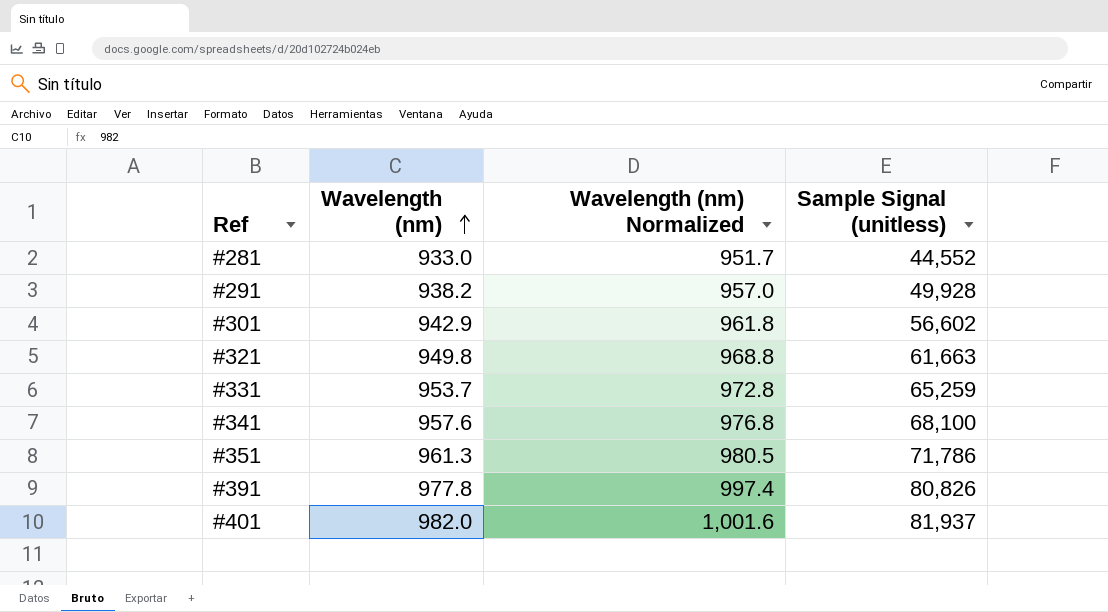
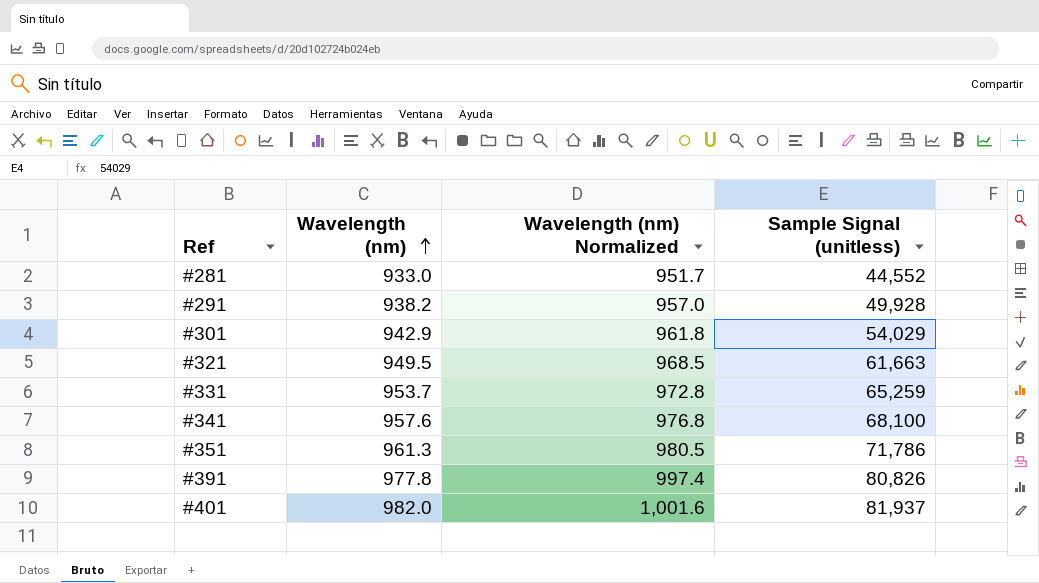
#301 | Sample Signal (unitless): 56,602 -> 54,029
#321 | Wavelength (nm): 949.8 -> 949.5
#321 | Wavelength (nm) Normalized: 968.8 -> 968.5

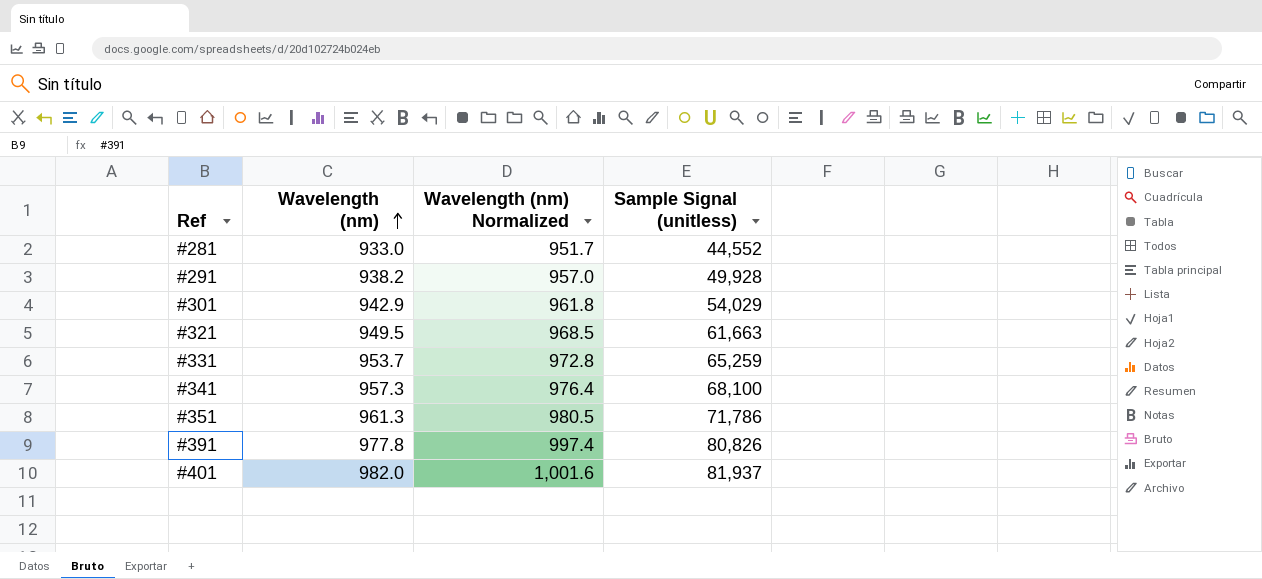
#341 | Wavelength (nm): 957.6 -> 957.3
#341 | Wavelength (nm) Normalized: 976.8 -> 976.4

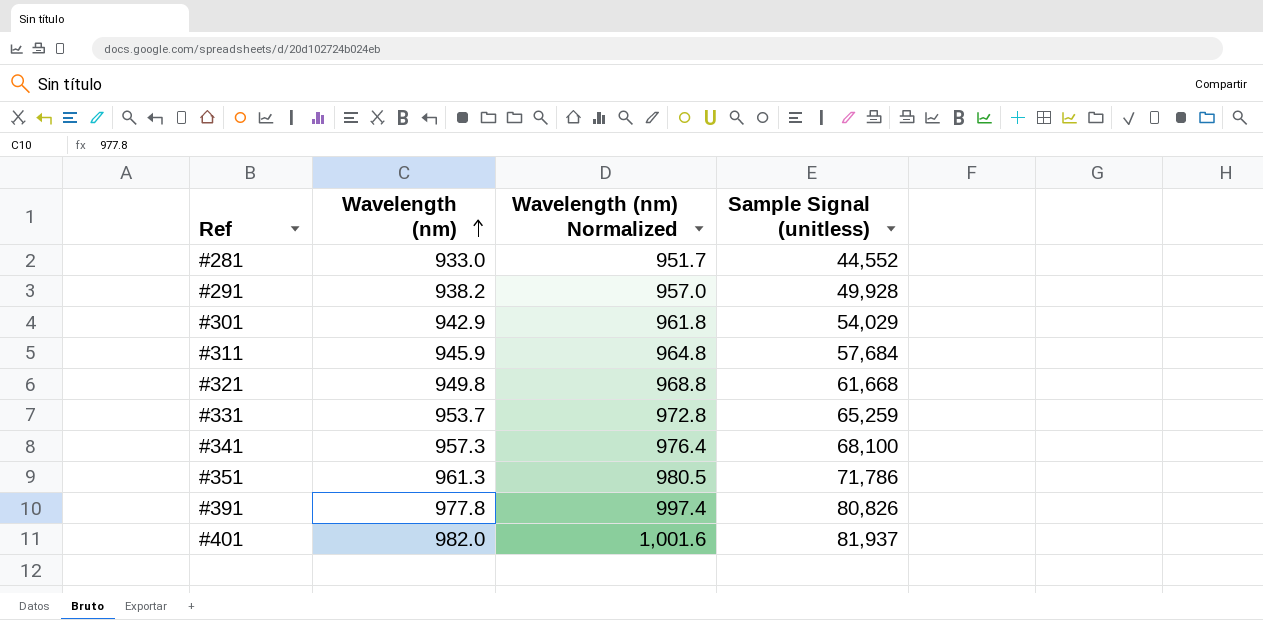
row #311: none -> 945.9 | 964.8 | 57,684
#321 | Wavelength (nm): 949.5 -> 949.8
#321 | Wavelength (nm) Normalized: 968.5 -> 968.8
#321 | Sample Signal (unitless): 61,663 -> 61,668

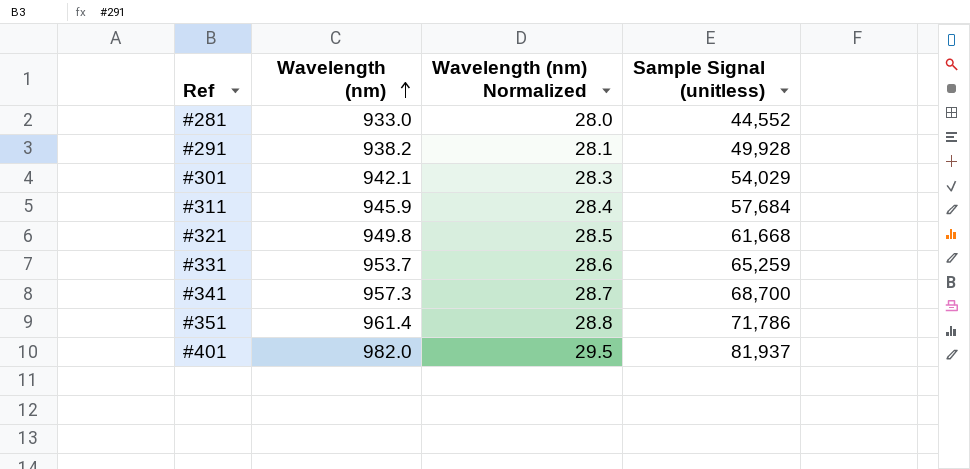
column Wavelength (nm) Normalized | formula: [Wavelength (nm)] * 1.02 -> [Wavelength (nm)] * 0.03
row #391: 977.8 | 997.4 | 80,826 -> none
#301 | Wavelength (nm): 942.9 -> 942.1
#341 | Sample Signal (unitless): 68,100 -> 68,700
#351 | Wavelength (nm): 961.3 -> 961.4

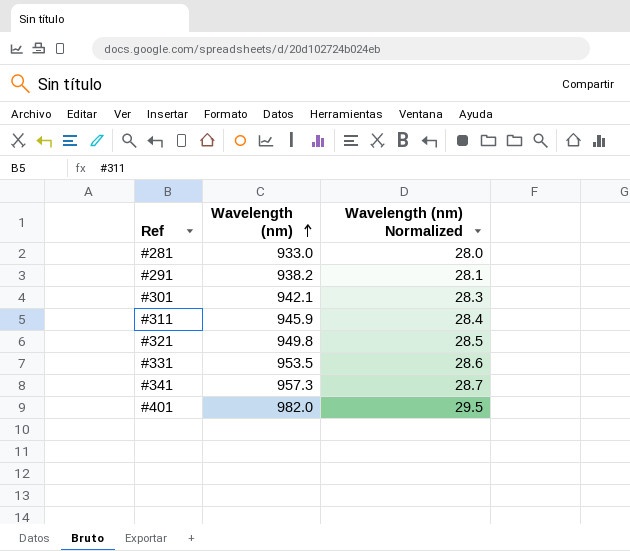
column Sample Signal (unitless) | position: 4 -> none
row #351: 961.4 | 28.8 | 71,786 -> none
#331 | Wavelength (nm): 953.7 -> 953.5

